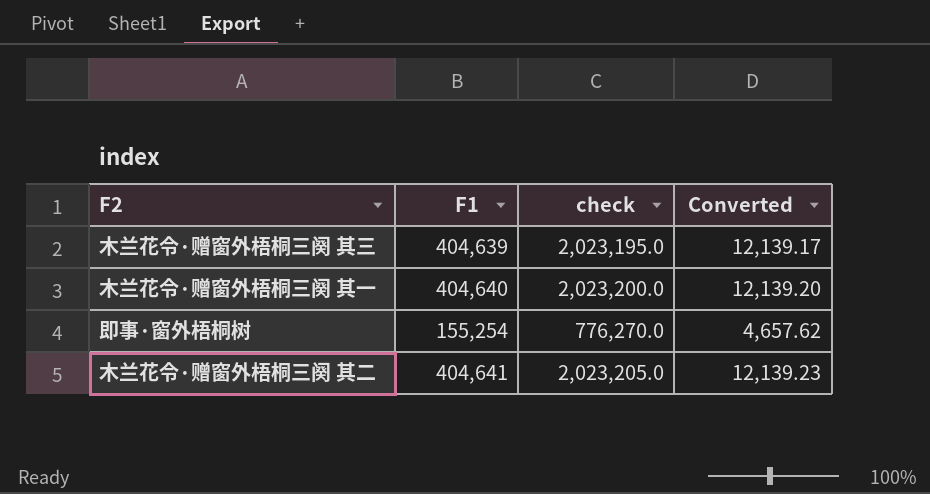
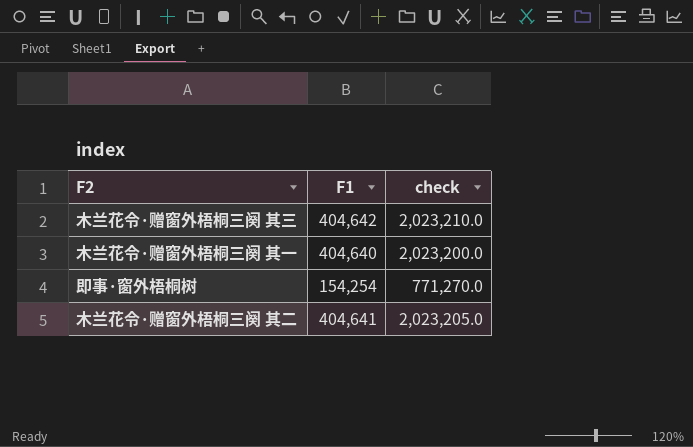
column Converted | formula: [F1] * 0.03 -> none
木兰花令·赠窗外梧桐三阕 其三 | F1: 404,639 -> 404,642
木兰花令·赠窗外梧桐三阕 其三 | check: 2,023,195.0 -> 2,023,210.0
即事·窗外梧桐树 | F1: 155,254 -> 154,254
即事·窗外梧桐树 | check: 776,270.0 -> 771,270.0

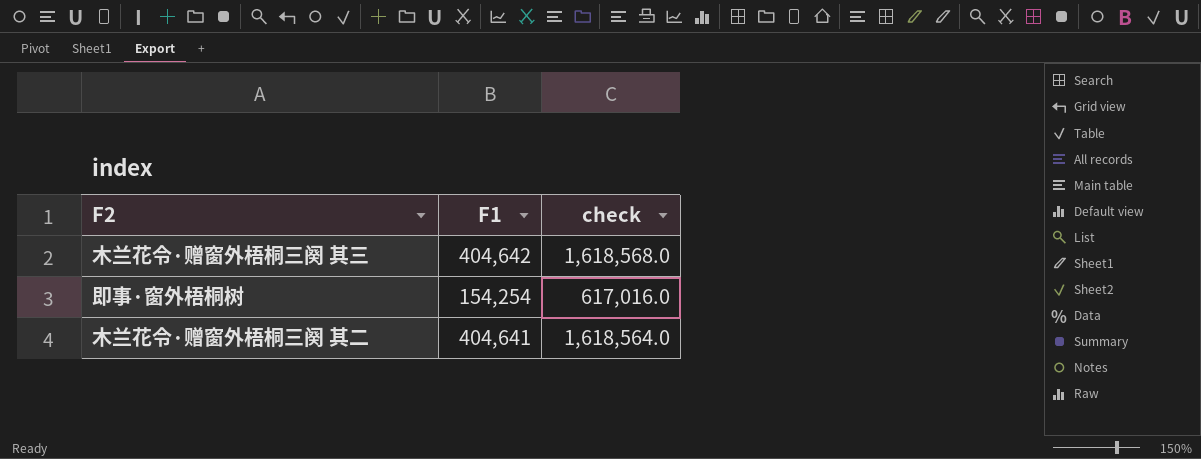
column check | formula: [F1] * 5 -> [F1] * 4
row 木兰花令·赠窗外梧桐三阕 其一: 404,640 | 2,023,200.0 -> none

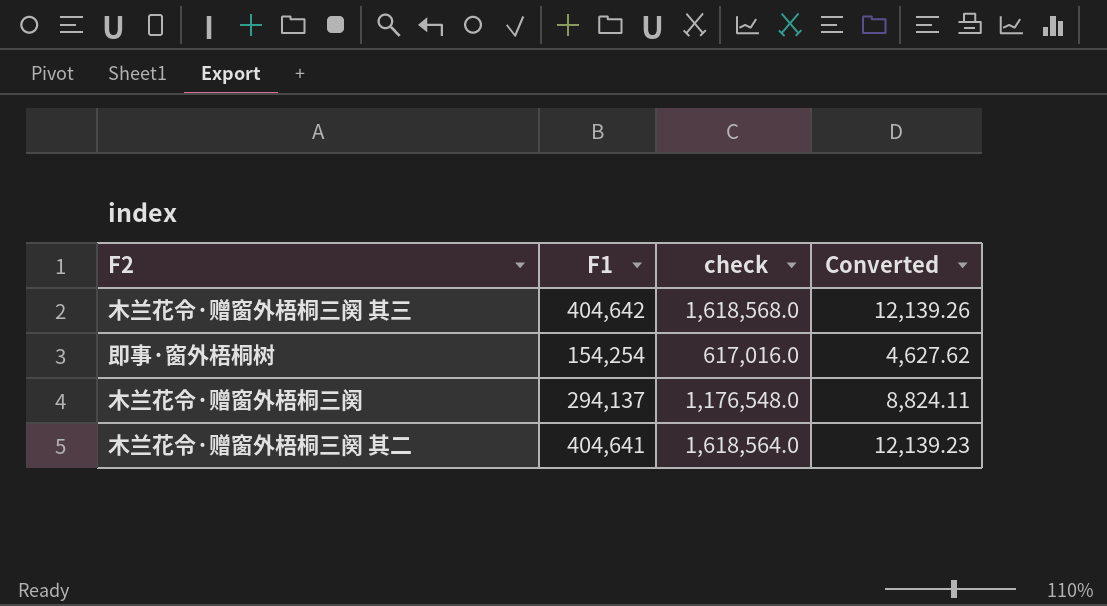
column Converted | formula: none -> [F1] * 0.03
row 木兰花令·赠窗外梧桐三阕: none -> 294,137 | 1,176,548.0 | 8,824.11

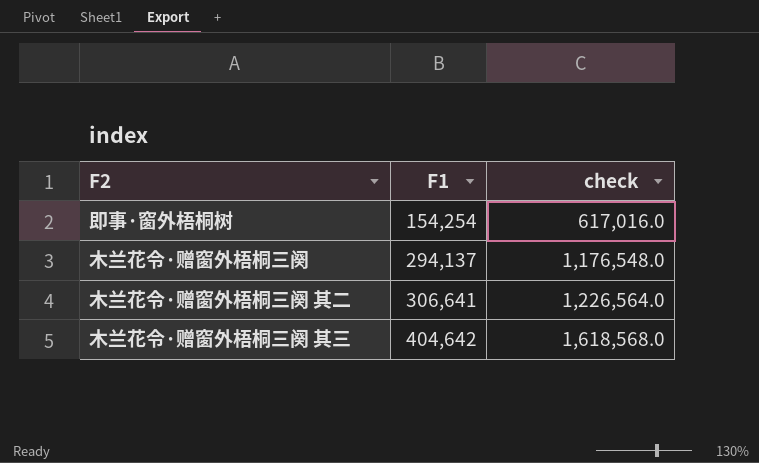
row order: none -> F1 ascending
column Converted | formula: [F1] * 0.03 -> none
木兰花令·赠窗外梧桐三阕 其二 | F1: 404,641 -> 306,641
木兰花令·赠窗外梧桐三阕 其二 | check: 1,618,564.0 -> 1,226,564.0

